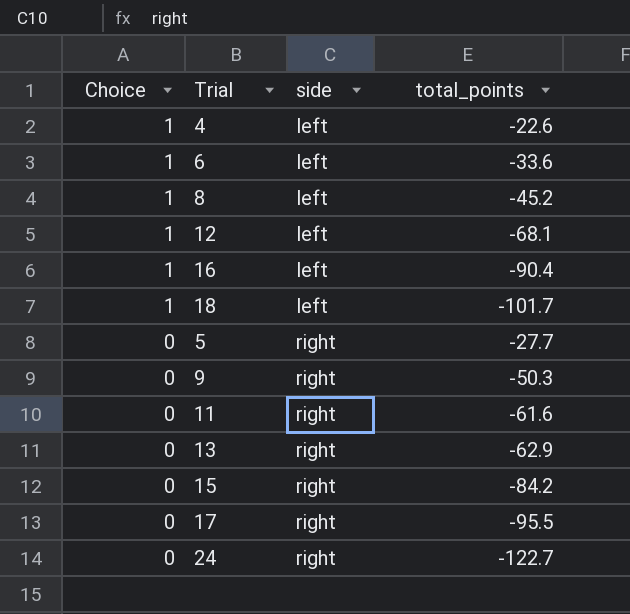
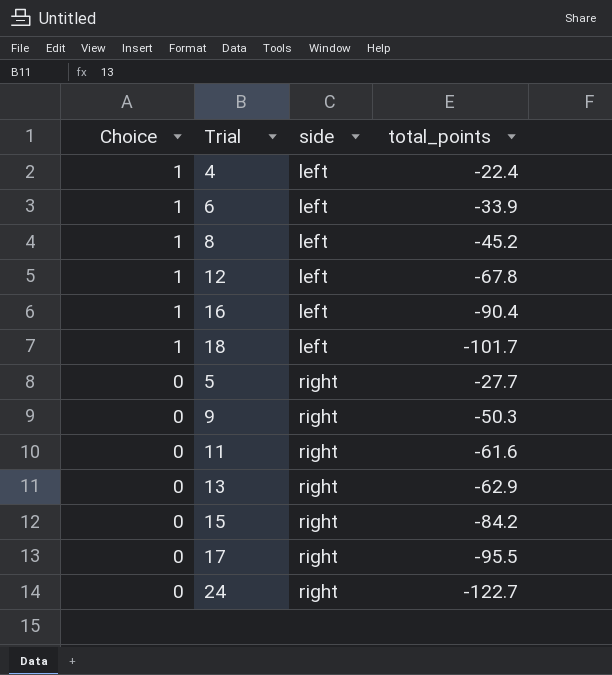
4 | total_points: -22.6 -> -22.4
6 | total_points: -33.6 -> -33.9
12 | total_points: -68.1 -> -67.8

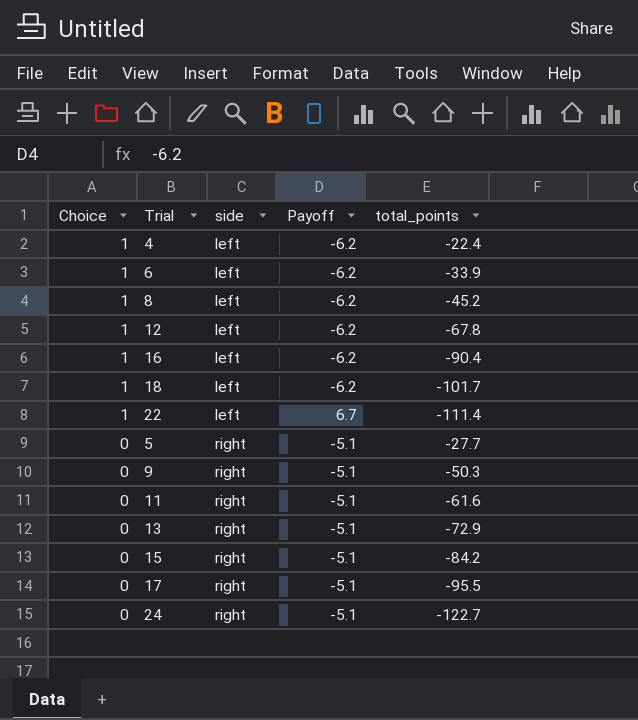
column Payoff | position: none -> 4
row 22: none -> 1 | left | 6.7 | -111.4
13 | total_points: -62.9 -> -72.9

